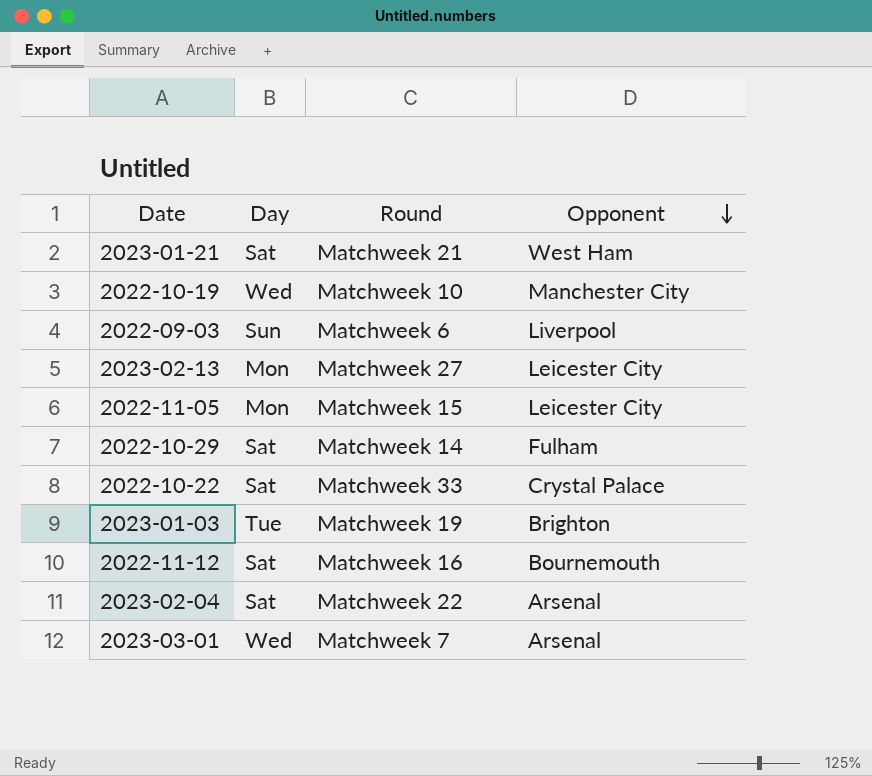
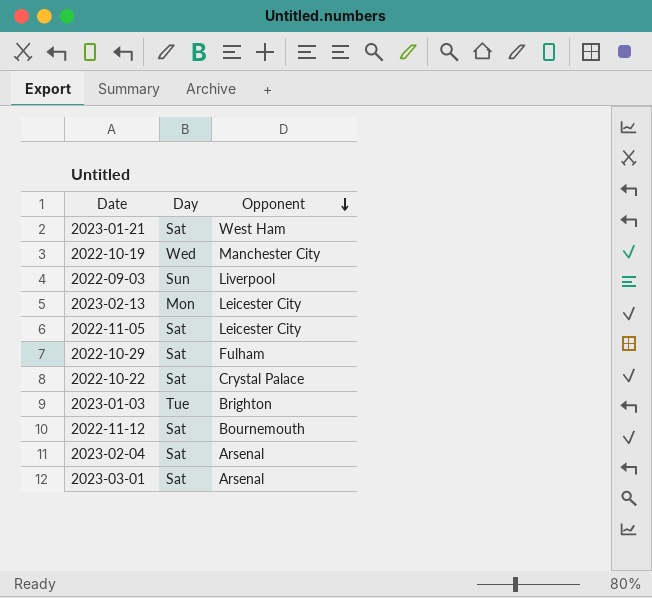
column Round | position: 3 -> none
2022-11-05 | Day: Mon -> Sat
2023-03-01 | Day: Wed -> Sat

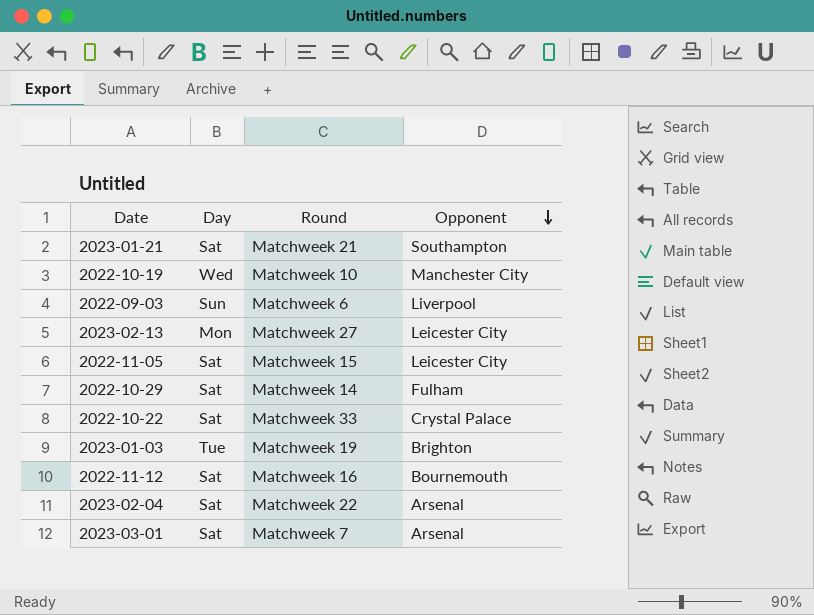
column Round | position: none -> 3
2023-01-21 | Opponent: West Ham -> Southampton

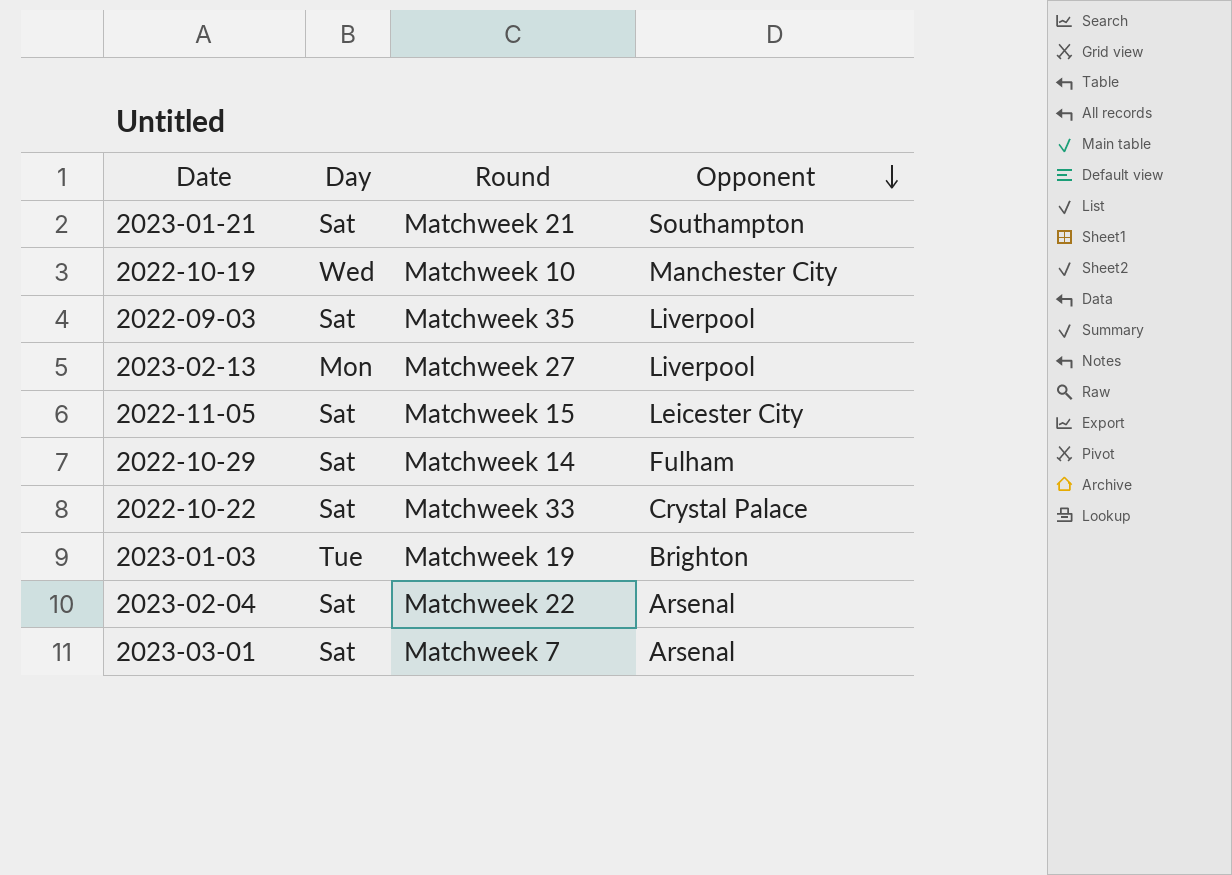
row 2022-11-12: Sat | Matchweek 16 | Bournemouth -> none
2022-09-03 | Day: Sun -> Sat
2022-09-03 | Round: Matchweek 6 -> Matchweek 35
2023-02-13 | Opponent: Leicester City -> Liverpool

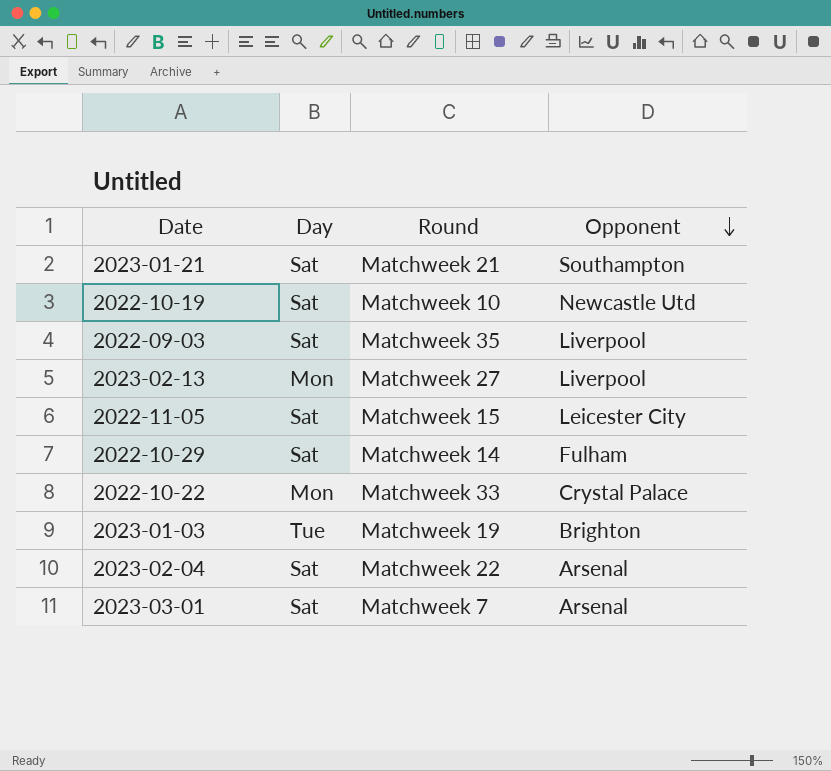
2022-10-19 | Day: Wed -> Sat
2022-10-19 | Opponent: Manchester City -> Newcastle Utd
2022-10-22 | Day: Sat -> Mon

